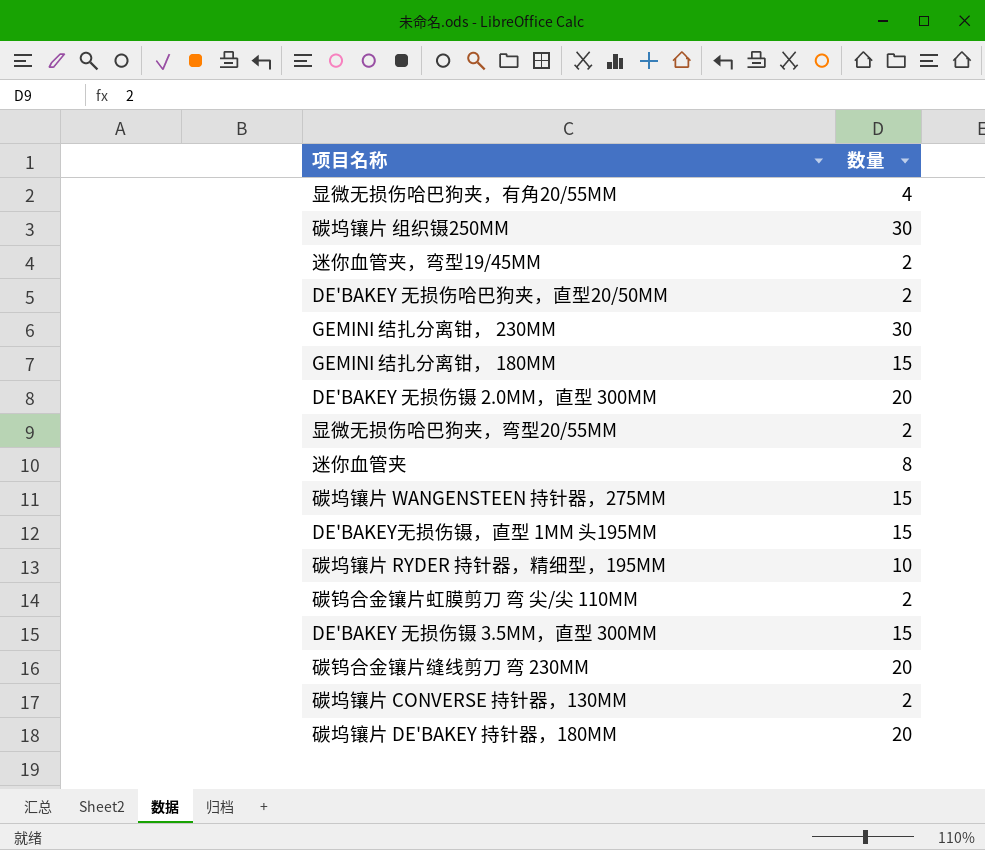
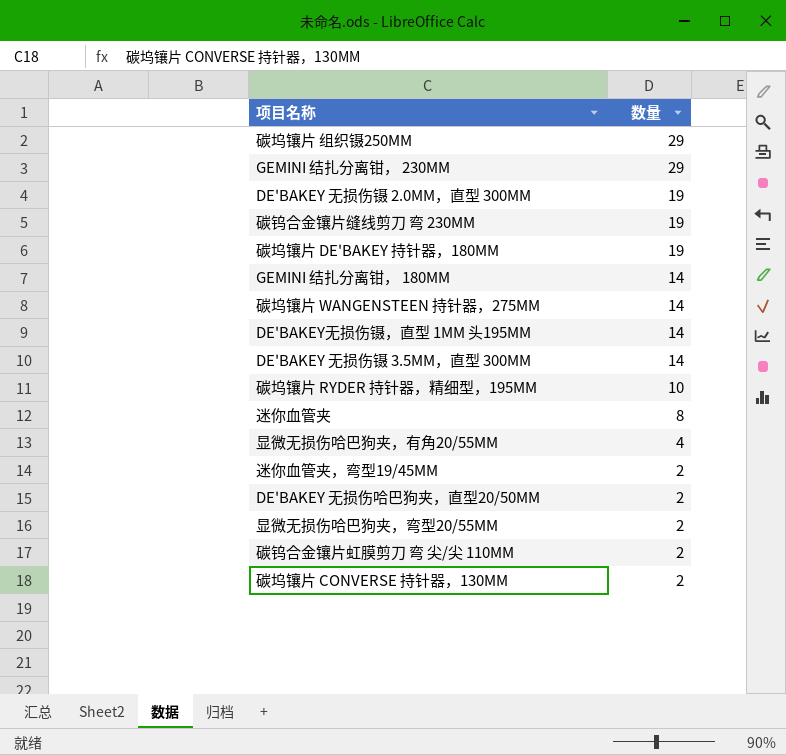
row order: none -> 数量 descending
碳坞镶片 组织镊250MM | 数量: 30 -> 29
GEMINI 结扎分离钳， 230MM | 数量: 30 -> 29
DE'BAKEY 无损伤镊 2.0MM，直型 300MM | 数量: 20 -> 19
碳钨合金镶片缝线剪刀 弯 230MM | 数量: 20 -> 19
碳坞镶片 DE'BAKEY 持针器，180MM | 数量: 20 -> 19
GEMINI 结扎分离钳， 180MM | 数量: 15 -> 14
碳坞镶片 WANGENSTEEN 持针器，275MM | 数量: 15 -> 14
DE'BAKEY无损伤镊，直型 1MM 头195MM | 数量: 15 -> 14
DE'BAKEY 无损伤镊 3.5MM，直型 300MM | 数量: 15 -> 14

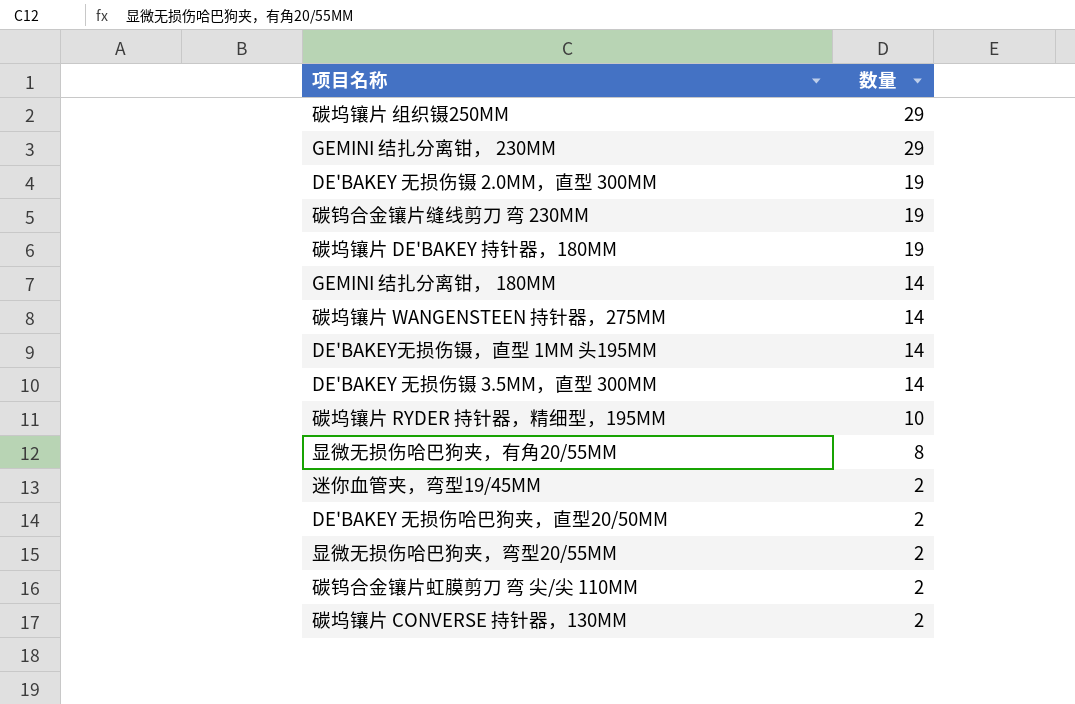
row 迷你血管夹: 8 -> none
显微无损伤哈巴狗夹，有角20/55MM | 数量: 4 -> 8

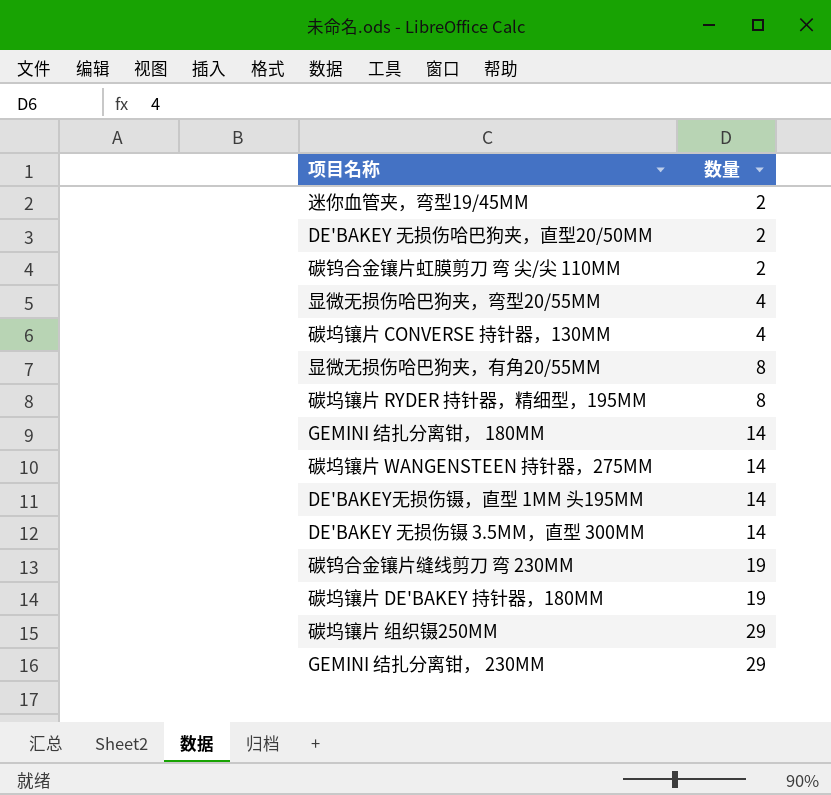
row order: 数量 descending -> 数量 ascending
row DE'BAKEY 无损伤镊 2.0MM，直型 300MM: 19 -> none
显微无损伤哈巴狗夹，弯型20/55MM | 数量: 2 -> 4
碳坞镶片 CONVERSE 持针器，130MM | 数量: 2 -> 4
碳坞镶片 RYDER 持针器，精细型，195MM | 数量: 10 -> 8

